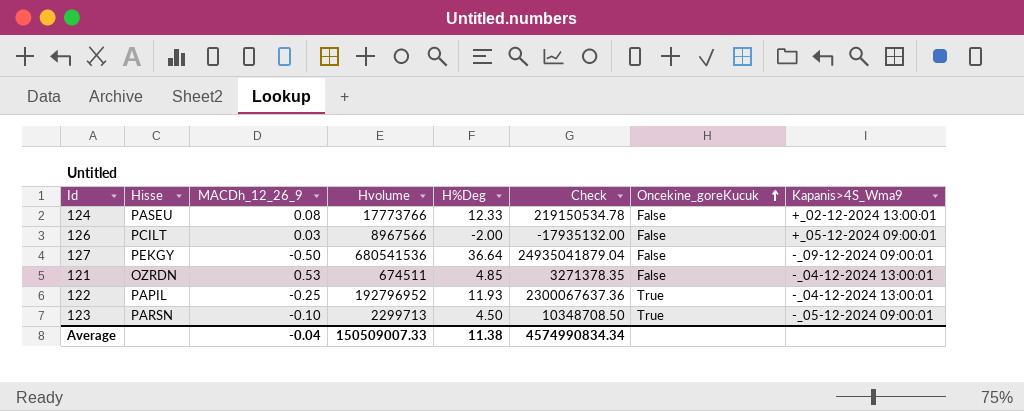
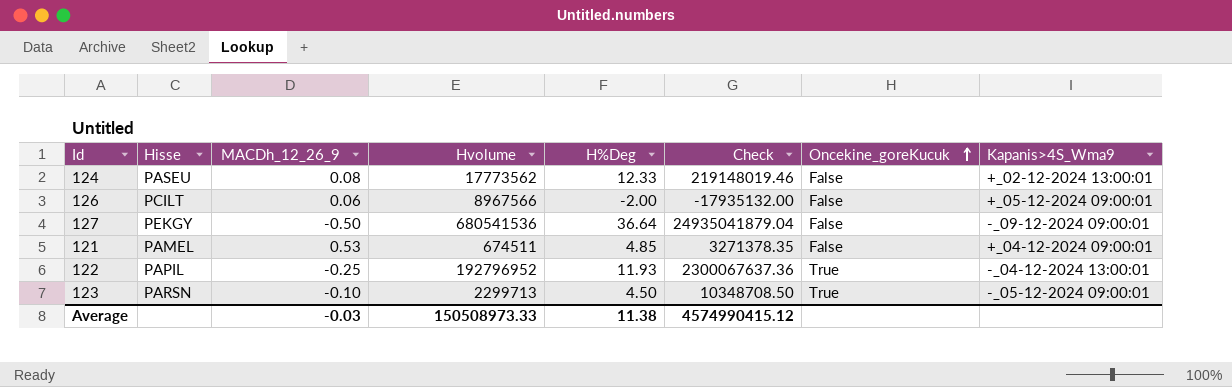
124 | Hvolume: 17773766 -> 17773562
124 | Check: 219150534.78 -> 219148019.46
126 | MACDh_12_26_9: 0.03 -> 0.06
121 | Hisse: OZRDN -> PAMEL
121 | Kapanis>4S_Wma9: -_04-12-2024 13:00:01 -> +_04-12-2024 09:00:01
Average | MACDh_12_26_9: -0.04 -> -0.03
Average | Hvolume: 150509007.33 -> 150508973.33
Average | Check: 4574990834.34 -> 4574990415.12

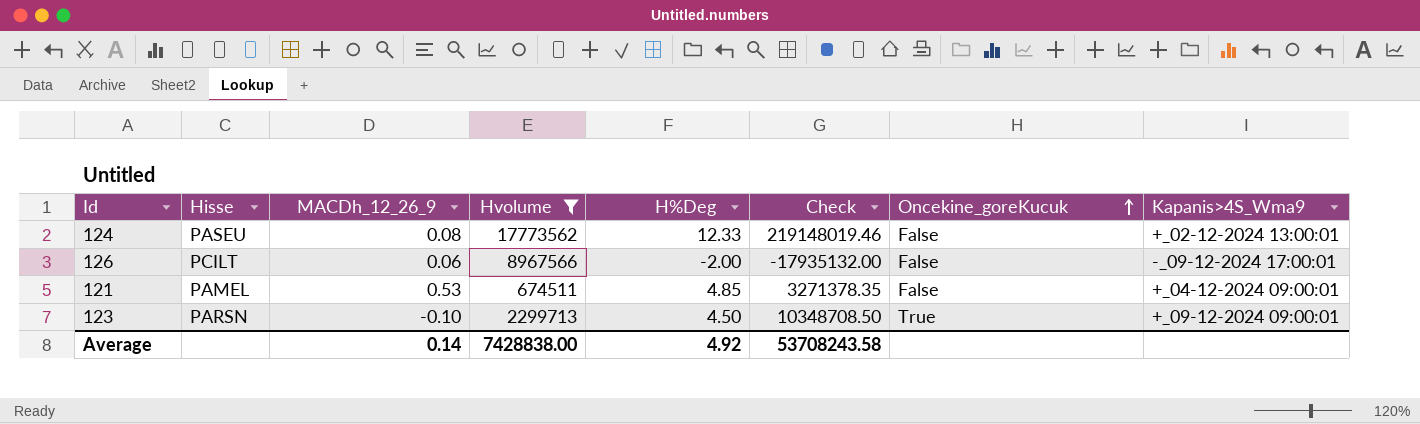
filter: none -> Hvolume <= 17773562
126 | Kapanis>4S_Wma9: +_05-12-2024 09:00:01 -> -_09-12-2024 17:00:01
123 | Kapanis>4S_Wma9: -_05-12-2024 09:00:01 -> +_09-12-2024 09:00:01
Average | MACDh_12_26_9: -0.03 -> 0.14
Average | Hvolume: 150508973.33 -> 7428838.00
Average | H%Deg: 11.38 -> 4.92
Average | Check: 4574990415.12 -> 53708243.58

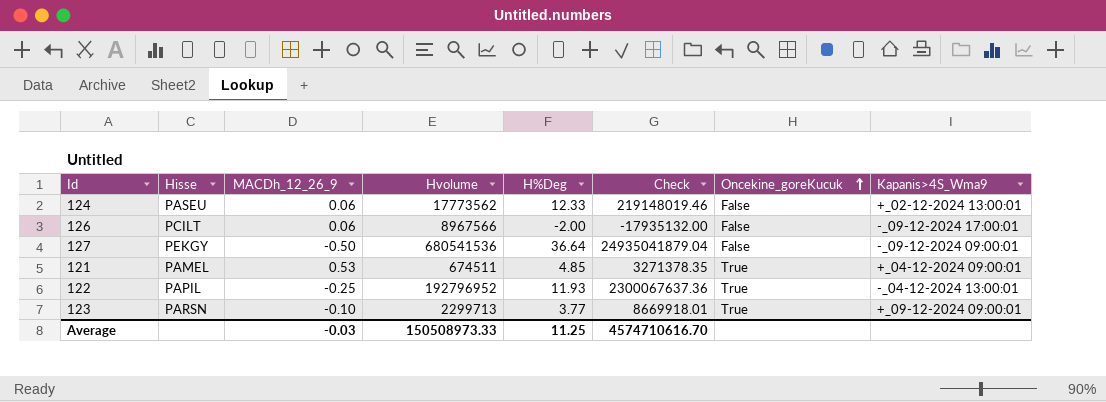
filter: Hvolume <= 17773562 -> none
124 | MACDh_12_26_9: 0.08 -> 0.06
121 | Oncekine_goreKucuk: False -> True
123 | H%Deg: 4.50 -> 3.77
123 | Check: 10348708.50 -> 8669918.01
Average | MACDh_12_26_9: 0.14 -> -0.03
Average | Hvolume: 7428838.00 -> 150508973.33
Average | H%Deg: 4.92 -> 11.25
Average | Check: 53708243.58 -> 4574710616.70

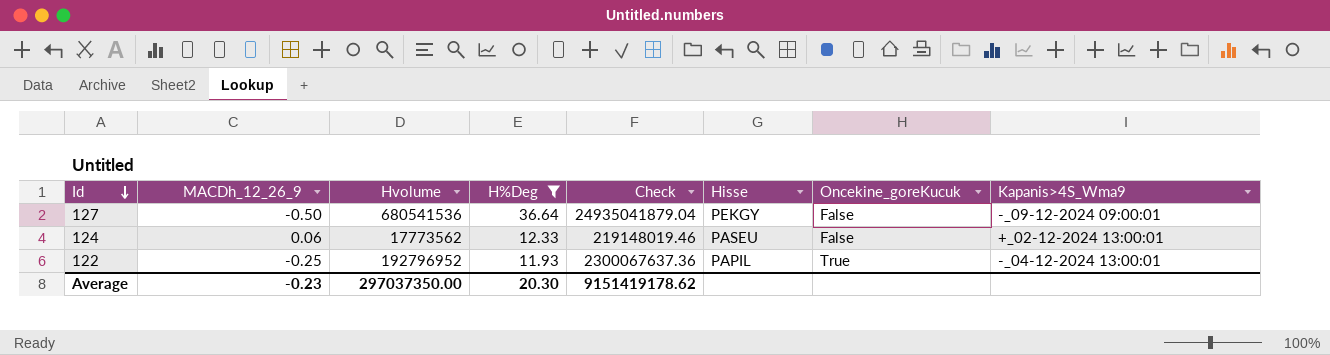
filter: none -> H%Deg >= 11.93
row order: Oncekine_goreKucuk ascending -> Id descending
column Hisse | position: 2 -> 6
Average | MACDh_12_26_9: -0.03 -> -0.23
Average | Hvolume: 150508973.33 -> 297037350.00
Average | H%Deg: 11.25 -> 20.30
Average | Check: 4574710616.70 -> 9151419178.62

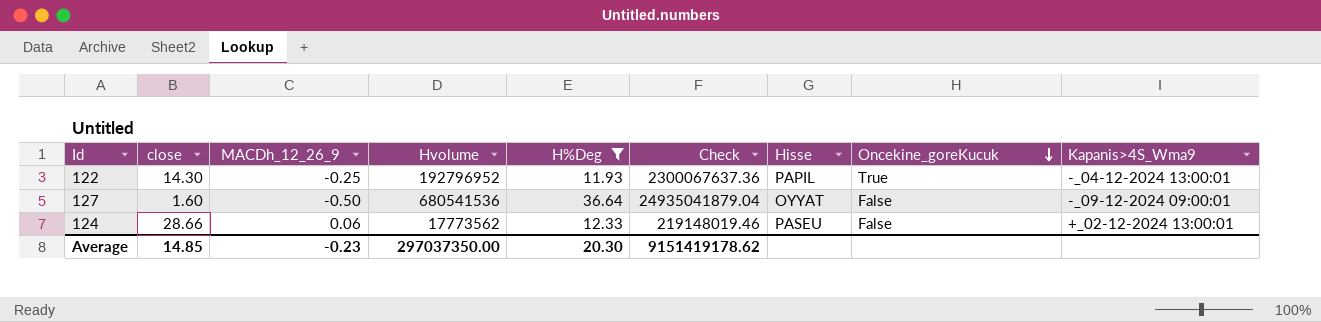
row order: Id descending -> Oncekine_goreKucuk descending
column close | position: none -> 2
127 | Hisse: PEKGY -> OYYAT

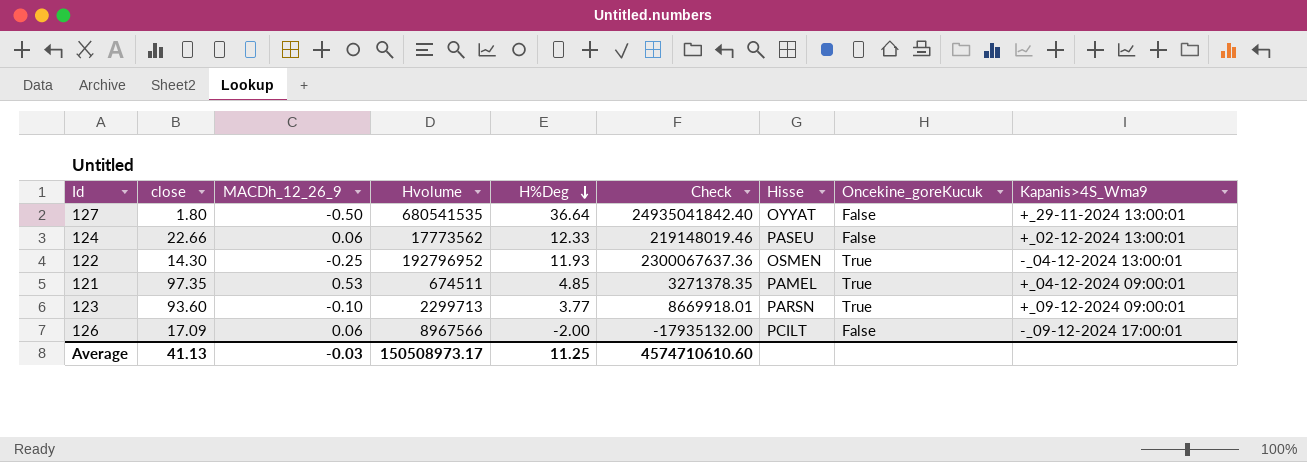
filter: H%Deg >= 11.93 -> none
row order: Oncekine_goreKucuk descending -> H%Deg descending
127 | close: 1.60 -> 1.80
127 | Hvolume: 680541536 -> 680541535
127 | Check: 24935041879.04 -> 24935041842.40
127 | Kapanis>4S_Wma9: -_09-12-2024 09:00:01 -> +_29-11-2024 13:00:01
124 | close: 28.66 -> 22.66
122 | Hisse: PAPIL -> OSMEN
Average | close: 14.85 -> 41.13
Average | MACDh_12_26_9: -0.23 -> -0.03
Average | Hvolume: 297037350.00 -> 150508973.17
Average | H%Deg: 20.30 -> 11.25
Average | Check: 9151419178.62 -> 4574710610.60

